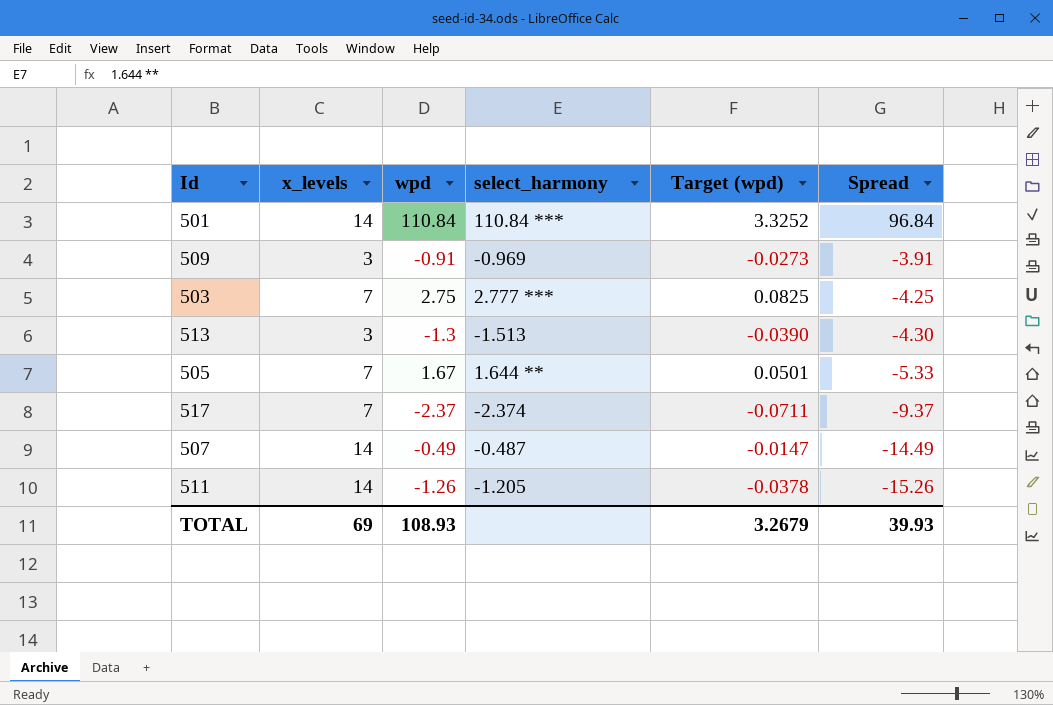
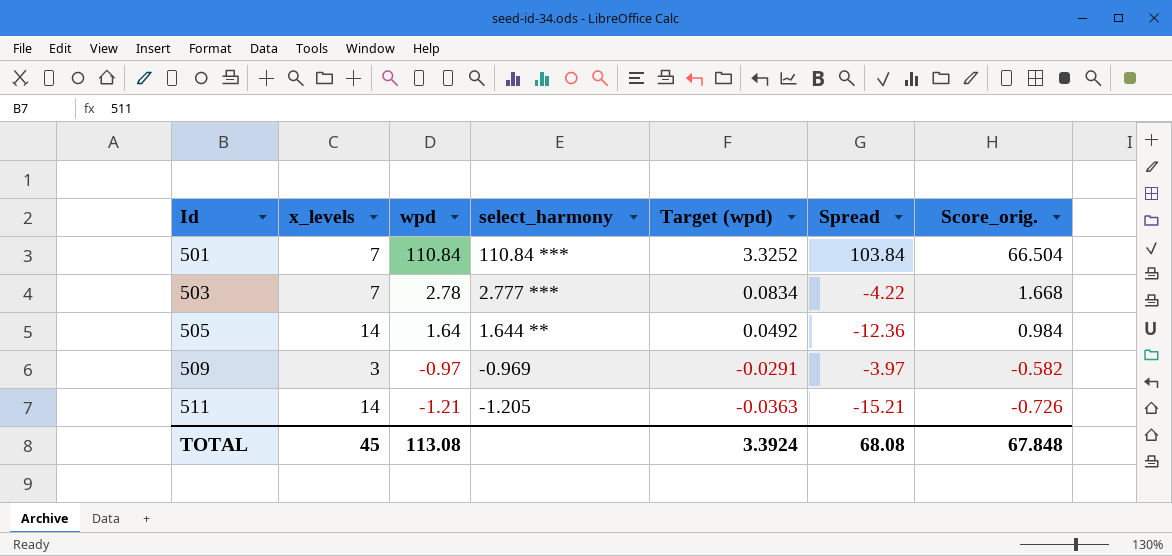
row order: Spread descending -> Id ascending
column Score_orig. | formula: none -> [wpd] * 0.6
row 513: 3 | -1.3 | -1.513 | -0.0390 | -4.30 -> none
row 517: 7 | -2.37 | -2.374 | -0.0711 | -9.37 -> none
row 507: 14 | -0.49 | -0.487 | -0.0147 | -14.49 -> none
501 | x_levels: 14 -> 7
501 | Spread: 96.84 -> 103.84
503 | wpd: 2.75 -> 2.78
503 | Target (wpd): 0.0825 -> 0.0834
503 | Spread: -4.25 -> -4.22
505 | x_levels: 7 -> 14
505 | wpd: 1.67 -> 1.64
505 | Target (wpd): 0.0501 -> 0.0492
505 | Spread: -5.33 -> -12.36
509 | wpd: -0.91 -> -0.97
509 | Target (wpd): -0.0273 -> -0.0291
509 | Spread: -3.91 -> -3.97
511 | wpd: -1.26 -> -1.21
511 | Target (wpd): -0.0378 -> -0.0363
511 | Spread: -15.26 -> -15.21
TOTAL | x_levels: 69 -> 45
TOTAL | wpd: 108.93 -> 113.08
TOTAL | Target (wpd): 3.2679 -> 3.3924
TOTAL | Spread: 39.93 -> 68.08

